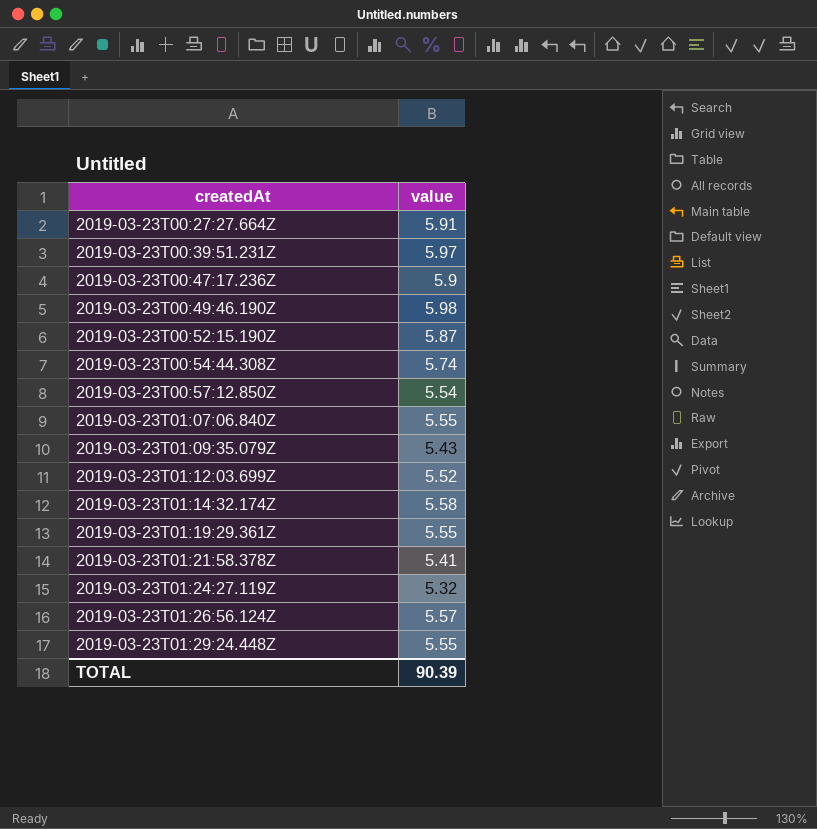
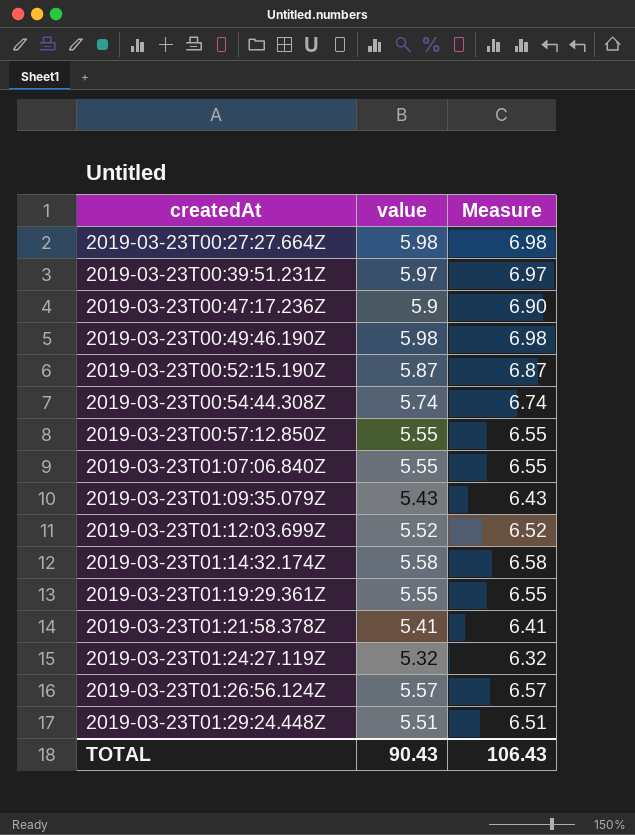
column Measure | formula: none -> [value] + 1
2019-03-23T00:27:27.664Z | value: 5.91 -> 5.98
2019-03-23T00:57:12.850Z | value: 5.54 -> 5.55
2019-03-23T01:29:24.448Z | value: 5.55 -> 5.51
TOTAL | value: 90.39 -> 90.43

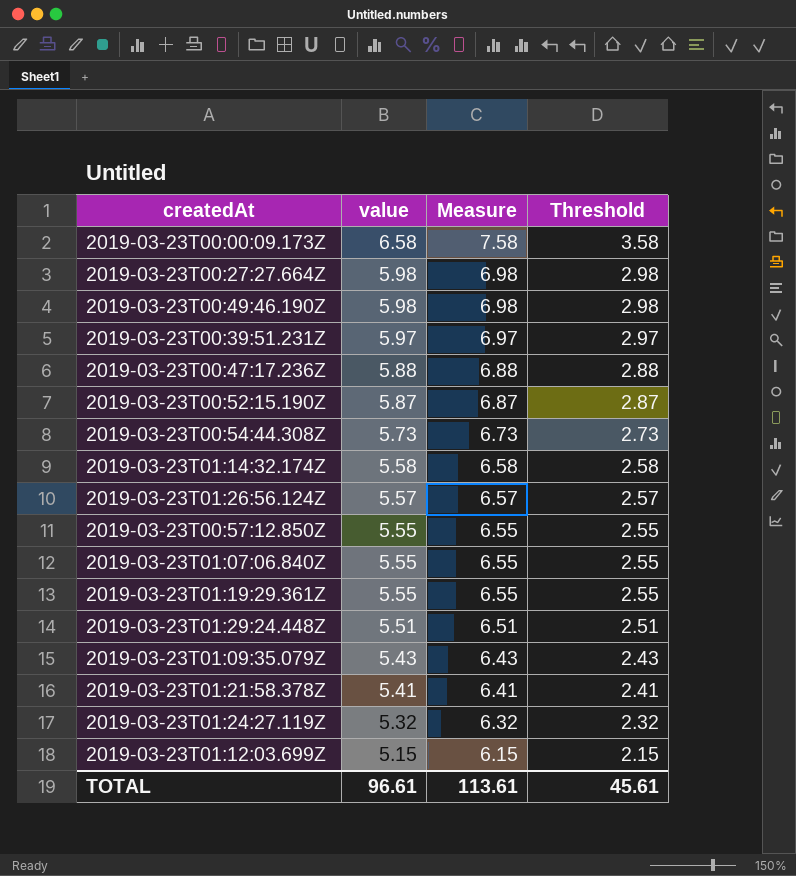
row order: createdAt ascending -> value descending
column Threshold | formula: none -> [value] - 3
row 2019-03-23T00:00:09.173Z: none -> 6.58 | 7.58 | 3.58
2019-03-23T00:47:17.236Z | value: 5.9 -> 5.88
2019-03-23T00:47:17.236Z | Measure: 6.90 -> 6.88
2019-03-23T00:54:44.308Z | value: 5.74 -> 5.73
2019-03-23T00:54:44.308Z | Measure: 6.74 -> 6.73
2019-03-23T01:12:03.699Z | value: 5.52 -> 5.15
2019-03-23T01:12:03.699Z | Measure: 6.52 -> 6.15
TOTAL | value: 90.43 -> 96.61
TOTAL | Measure: 106.43 -> 113.61

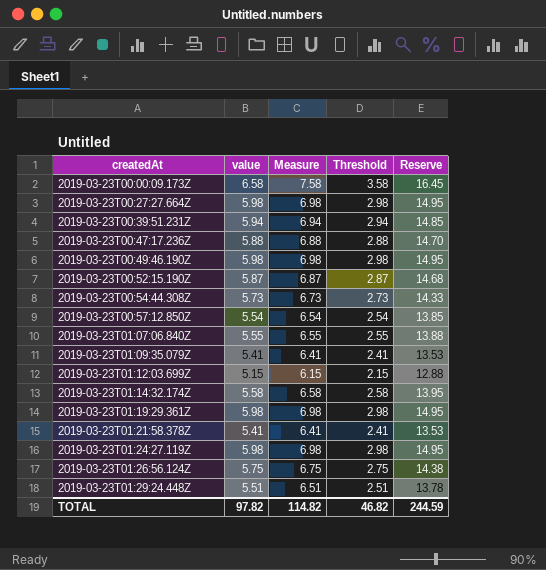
row order: value descending -> createdAt ascending
column Reserve | formula: none -> [value] * 2.5
2019-03-23T00:39:51.231Z | value: 5.97 -> 5.94
2019-03-23T00:39:51.231Z | Measure: 6.97 -> 6.94
2019-03-23T00:39:51.231Z | Threshold: 2.97 -> 2.94
2019-03-23T00:57:12.850Z | value: 5.55 -> 5.54
2019-03-23T00:57:12.850Z | Measure: 6.55 -> 6.54
2019-03-23T00:57:12.850Z | Threshold: 2.55 -> 2.54
2019-03-23T01:09:35.079Z | value: 5.43 -> 5.41
2019-03-23T01:09:35.079Z | Measure: 6.43 -> 6.41
2019-03-23T01:09:35.079Z | Threshold: 2.43 -> 2.41
2019-03-23T01:19:29.361Z | value: 5.55 -> 5.98
2019-03-23T01:19:29.361Z | Measure: 6.55 -> 6.98
2019-03-23T01:19:29.361Z | Threshold: 2.55 -> 2.98
2019-03-23T01:24:27.119Z | value: 5.32 -> 5.98
2019-03-23T01:24:27.119Z | Measure: 6.32 -> 6.98
2019-03-23T01:24:27.119Z | Threshold: 2.32 -> 2.98
2019-03-23T01:26:56.124Z | value: 5.57 -> 5.75
2019-03-23T01:26:56.124Z | Measure: 6.57 -> 6.75
2019-03-23T01:26:56.124Z | Threshold: 2.57 -> 2.75
TOTAL | value: 96.61 -> 97.82
TOTAL | Measure: 113.61 -> 114.82
TOTAL | Threshold: 45.61 -> 46.82

